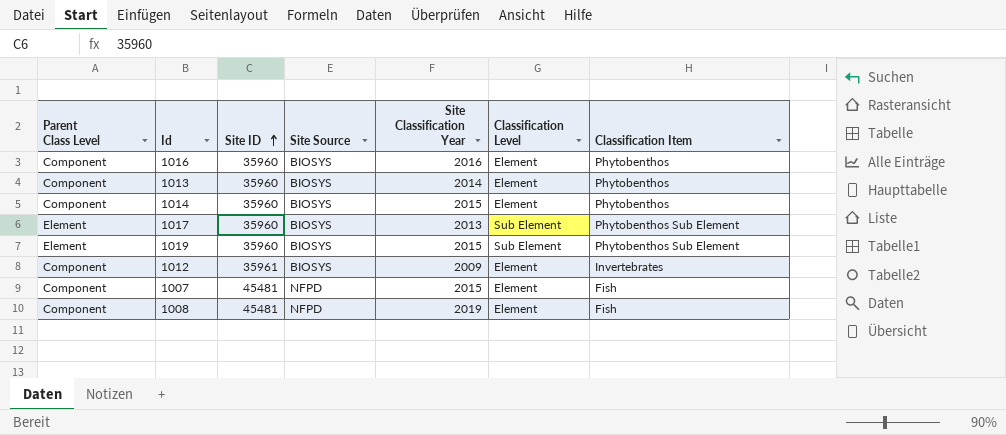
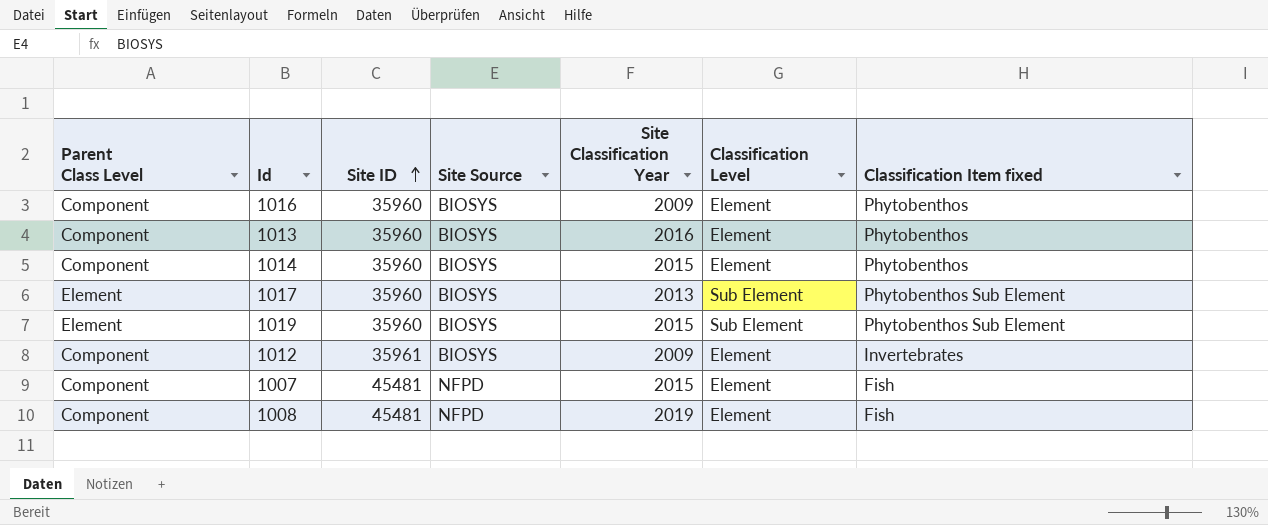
column name: Classification Item -> Classification Item fixed
1016 | Site Classification Year: 2016 -> 2009
1013 | Site Classification Year: 2014 -> 2016

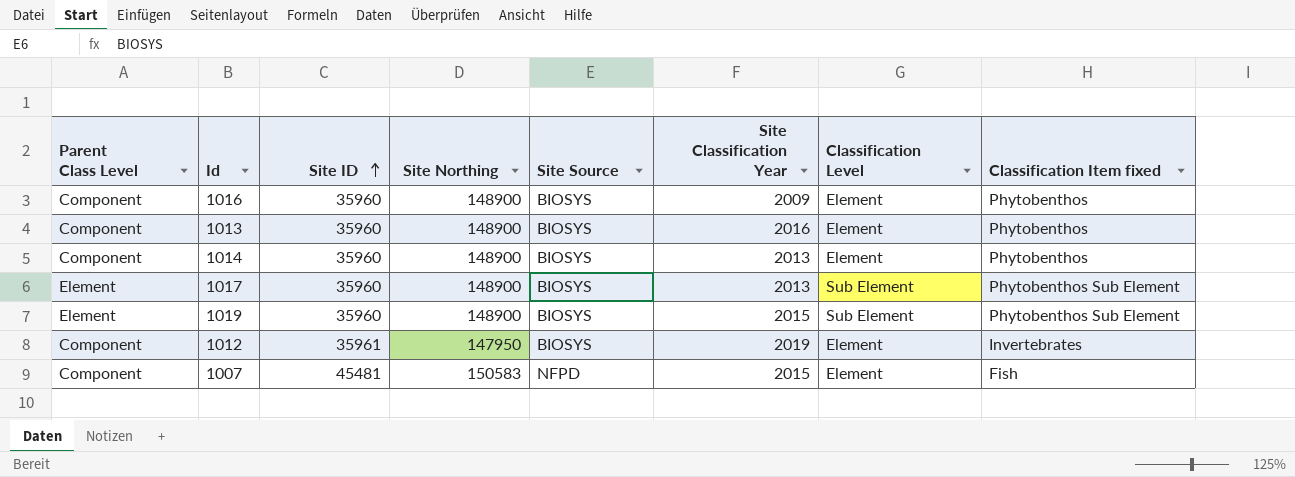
column Site Northing | position: none -> 4
row 1008: Component | 45481 | NFPD | 2019 | Element | Fish -> none
1014 | Site Classification Year: 2015 -> 2013
1012 | Site Classification Year: 2009 -> 2019

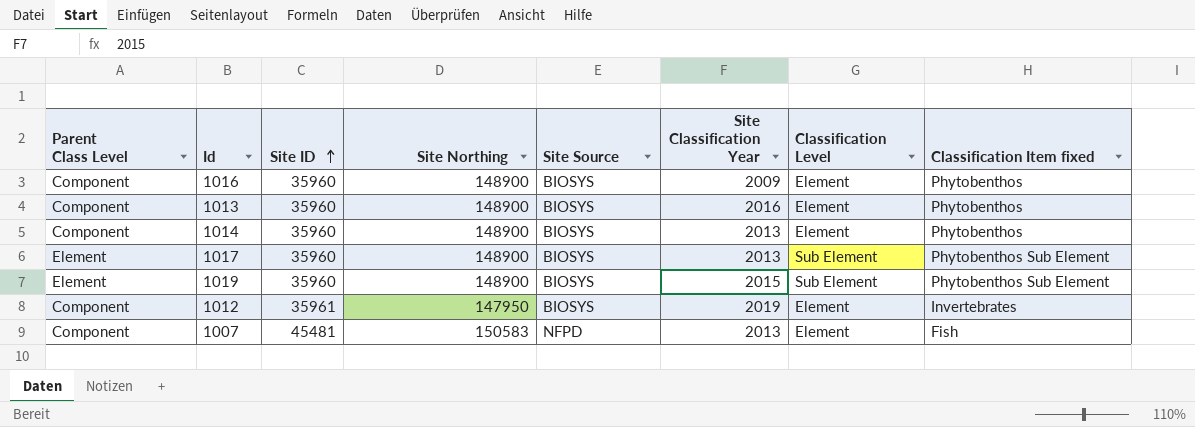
1007 | Site Classification Year: 2015 -> 2013

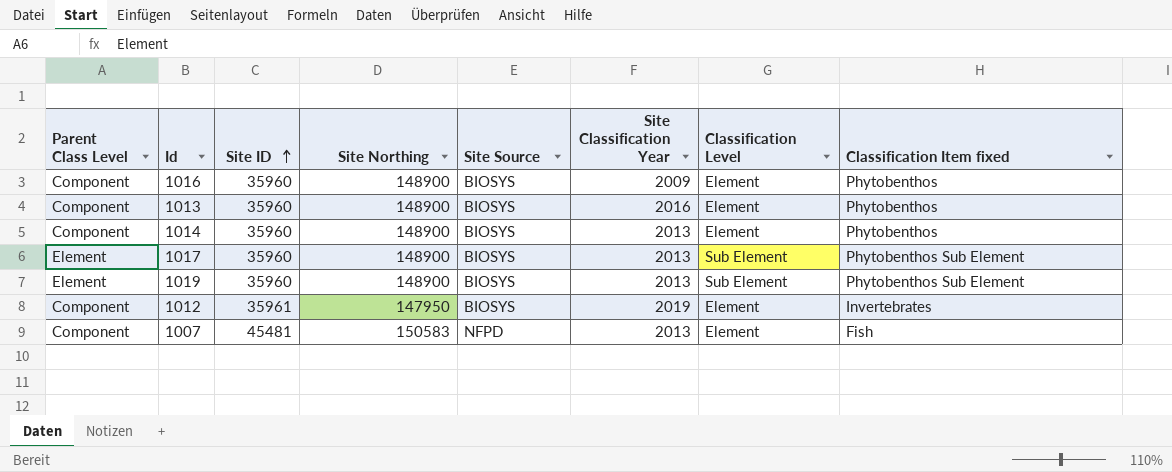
1019 | Site Classification Year: 2015 -> 2013

